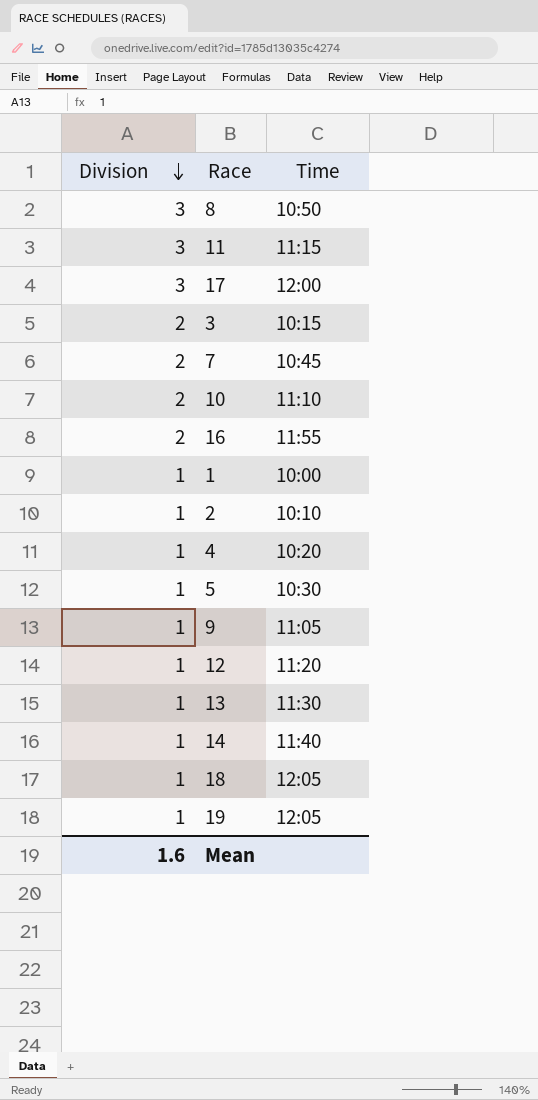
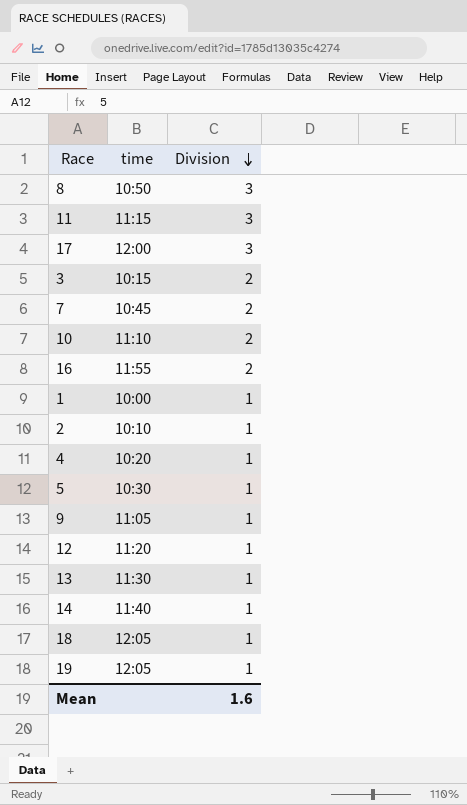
column name: Time -> time
column Division | position: 1 -> 3

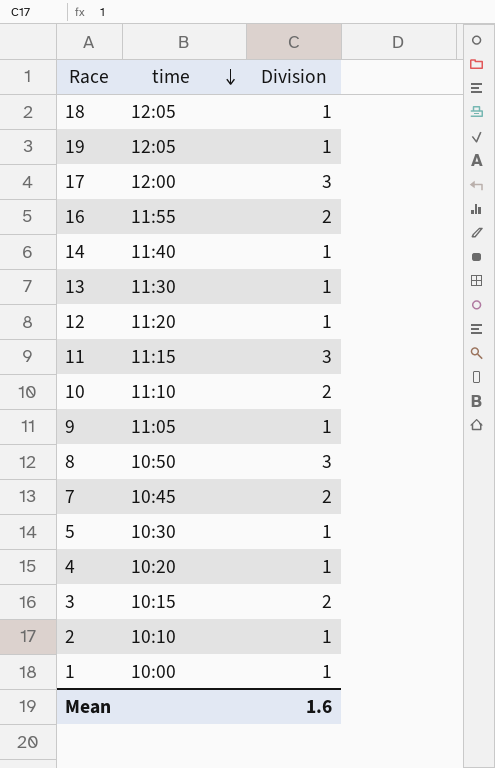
row order: Division descending -> time descending

